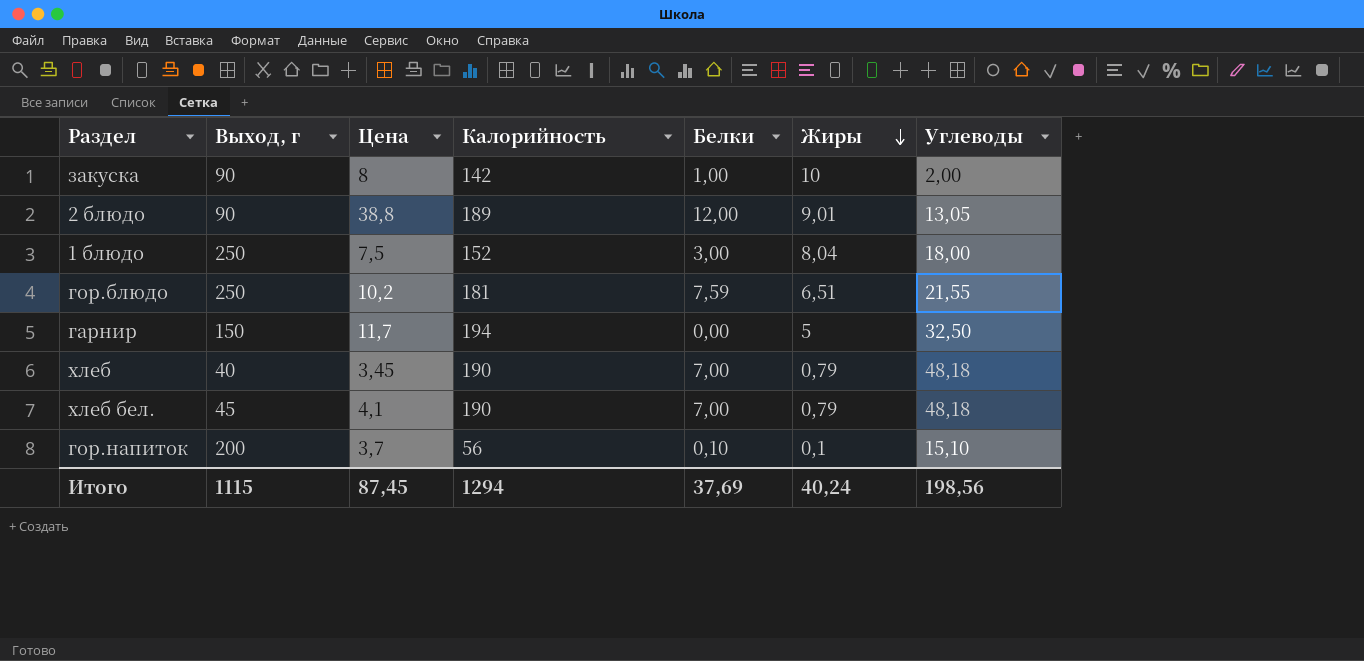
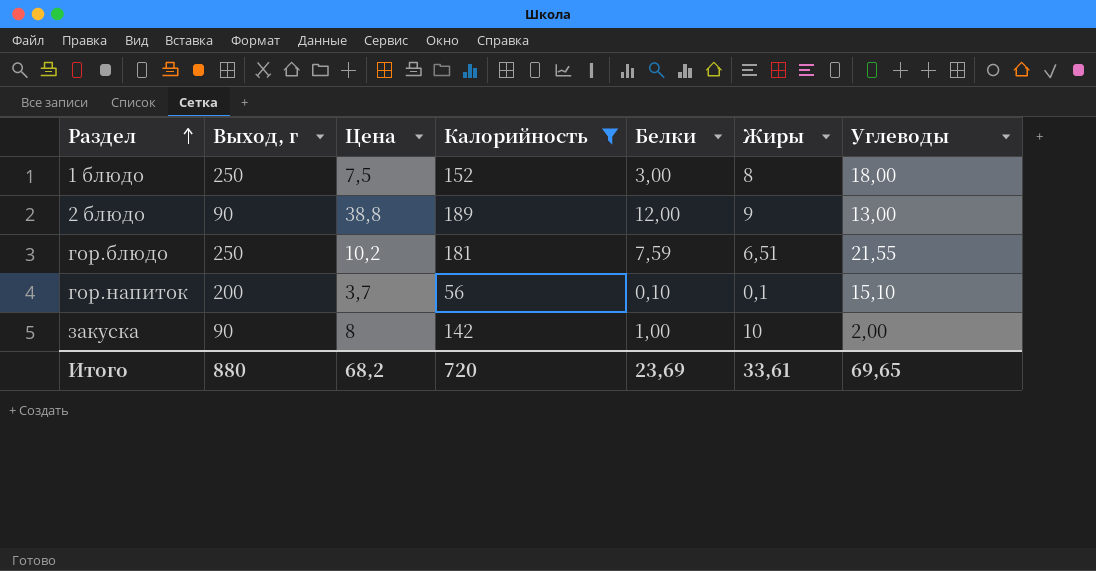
filter: none -> Калорийность <= 189
row order: Жиры descending -> Раздел ascending
1 блюдо | Жиры: 8,04 -> 8
2 блюдо | Жиры: 9,01 -> 9
2 блюдо | Углеводы: 13,05 -> 13,00
Итого | Выход, г: 1115 -> 880
Итого | Цена: 87,45 -> 68,2
Итого | Калорийность: 1294 -> 720
Итого | Белки: 37,69 -> 23,69
Итого | Жиры: 40,24 -> 33,61
Итого | Углеводы: 198,56 -> 69,65

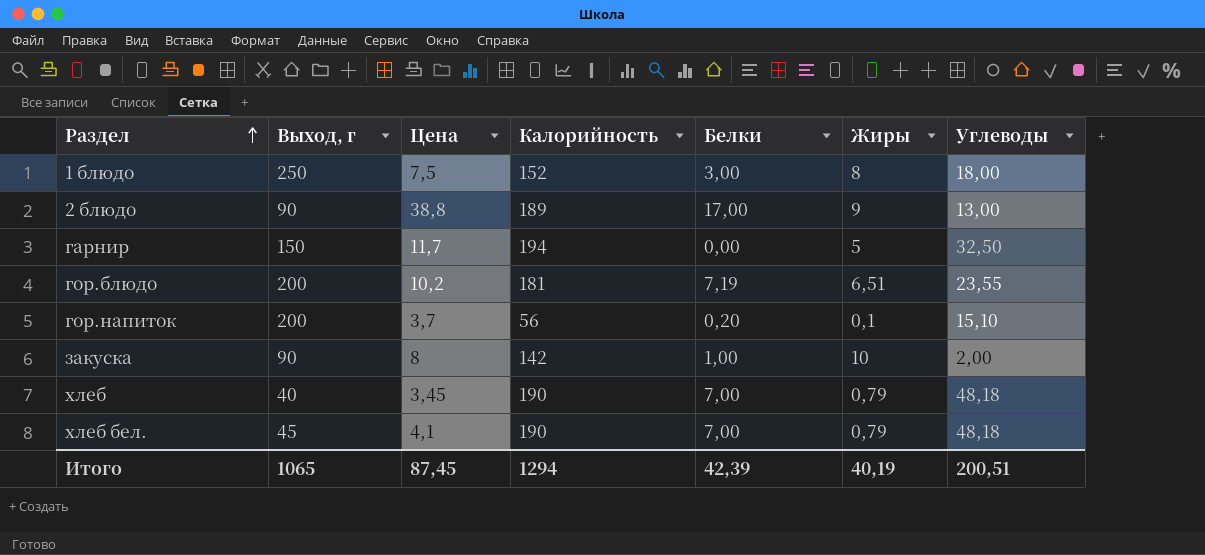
filter: Калорийность <= 189 -> none
2 блюдо | Белки: 12,00 -> 17,00
гор.блюдо | Выход, г: 250 -> 200
гор.блюдо | Белки: 7,59 -> 7,19
гор.блюдо | Углеводы: 21,55 -> 23,55
гор.напиток | Белки: 0,10 -> 0,20
Итого | Выход, г: 880 -> 1065
Итого | Цена: 68,2 -> 87,45
Итого | Калорийность: 720 -> 1294
Итого | Белки: 23,69 -> 42,39
Итого | Жиры: 33,61 -> 40,19
Итого | Углеводы: 69,65 -> 200,51

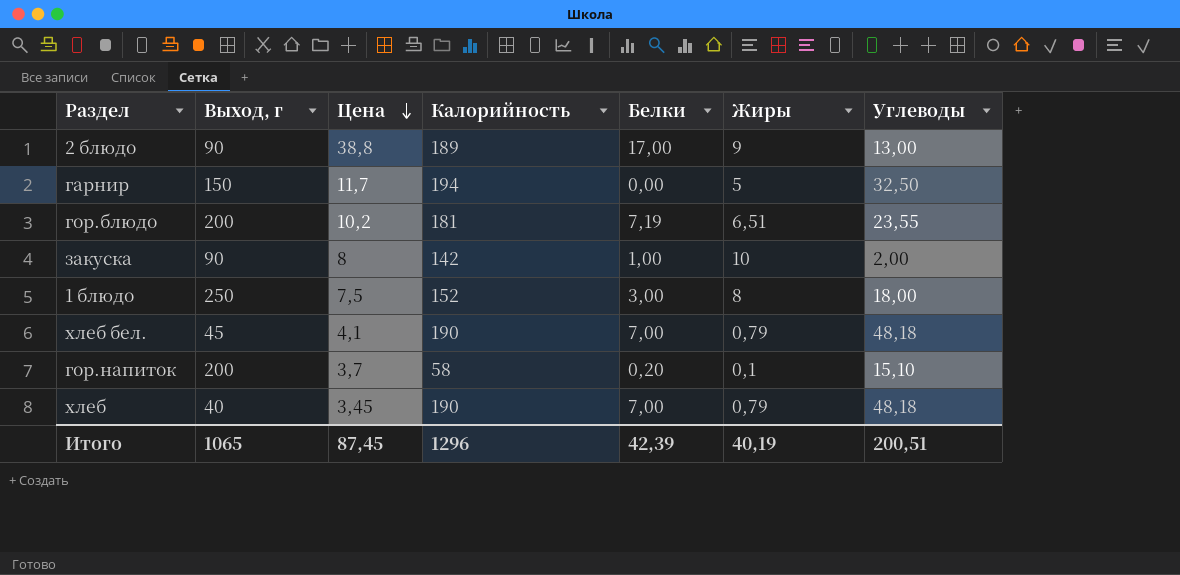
row order: Раздел ascending -> Цена descending
гор.напиток | Калорийность: 56 -> 58
Итого | Калорийность: 1294 -> 1296

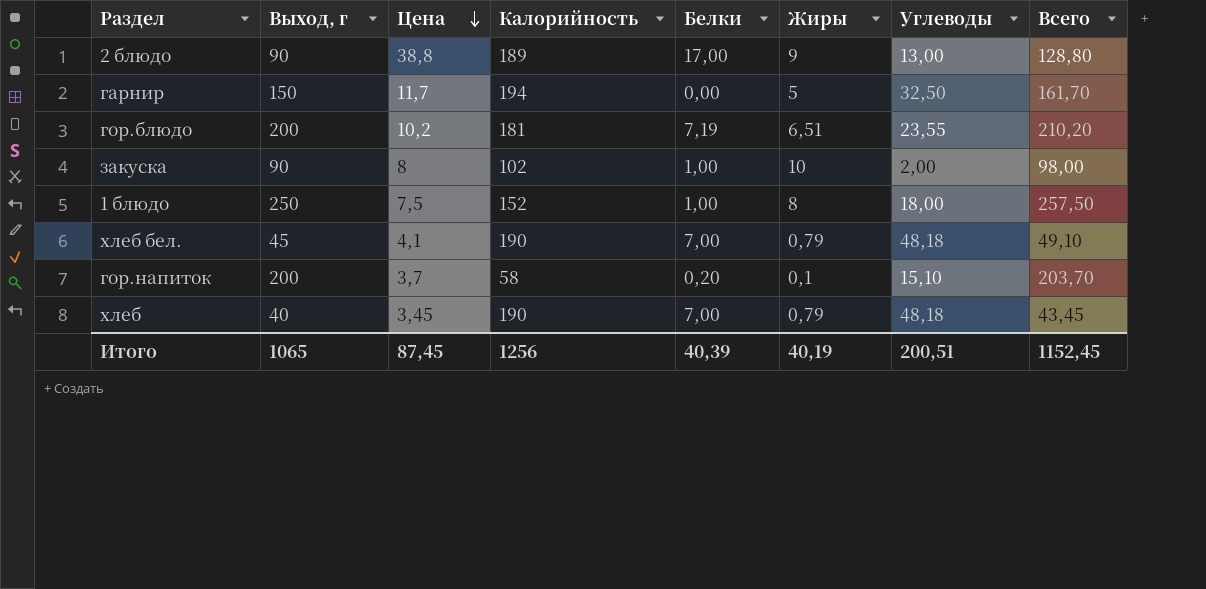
column Всего | formula: none -> [Выход, г] + [Цена]
закуска | Калорийность: 142 -> 102
1 блюдо | Белки: 3,00 -> 1,00
Итого | Калорийность: 1296 -> 1256
Итого | Белки: 42,39 -> 40,39

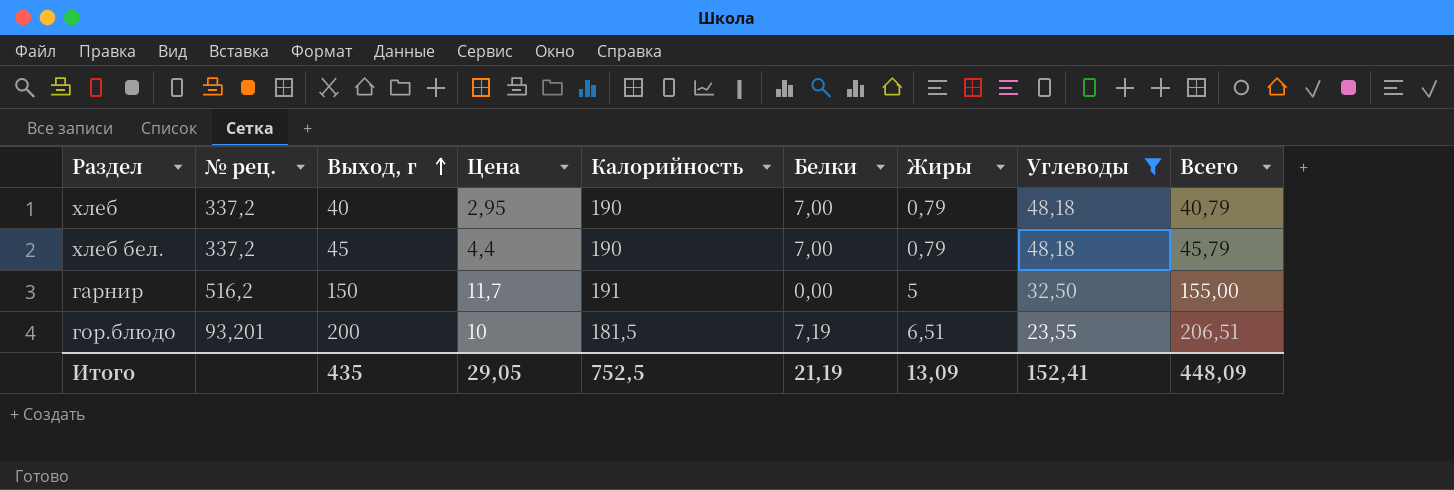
filter: none -> Углеводы >= 23,55
row order: Цена descending -> Выход, г ascending
column № рец. | position: none -> 2
column Всего | formula: [Выход, г] + [Цена] -> [Выход, г] + [Жиры]
хлеб | Цена: 3,45 -> 2,95
хлеб бел. | Цена: 4,1 -> 4,4
гарнир | Калорийность: 194 -> 191
гор.блюдо | Цена: 10,2 -> 10
гор.блюдо | Калорийность: 181 -> 181,5
Итого | Выход, г: 1065 -> 435
Итого | Цена: 87,45 -> 29,05
Итого | Калорийность: 1256 -> 752,5
Итого | Белки: 40,39 -> 21,19
Итого | Жиры: 40,19 -> 13,09
Итого | Углеводы: 200,51 -> 152,41
Итого | Всего: 1152,45 -> 448,09

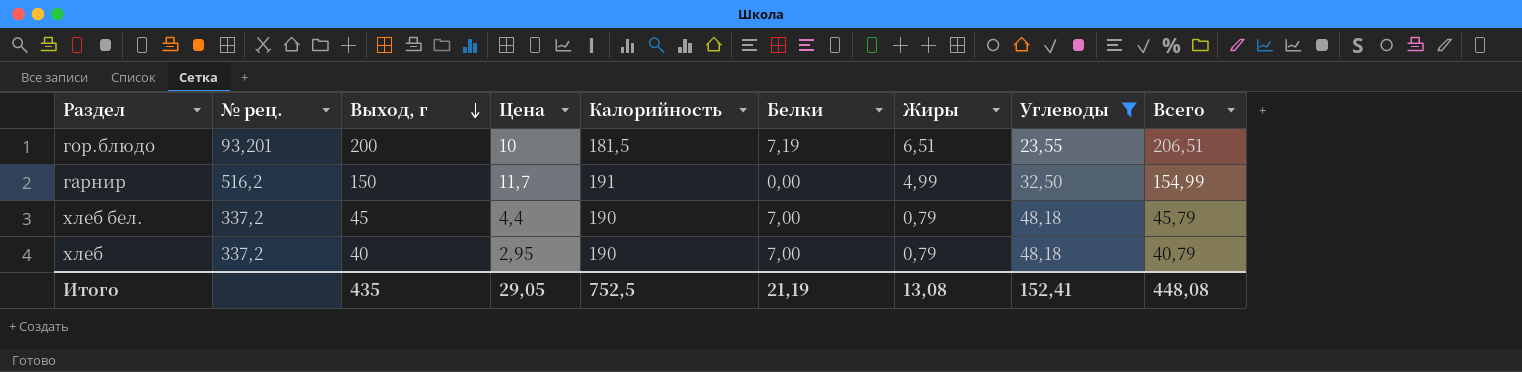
row order: Выход, г ascending -> Выход, г descending
гарнир | Жиры: 5 -> 4,99
гарнир | Всего: 155,00 -> 154,99
Итого | Жиры: 13,09 -> 13,08
Итого | Всего: 448,09 -> 448,08

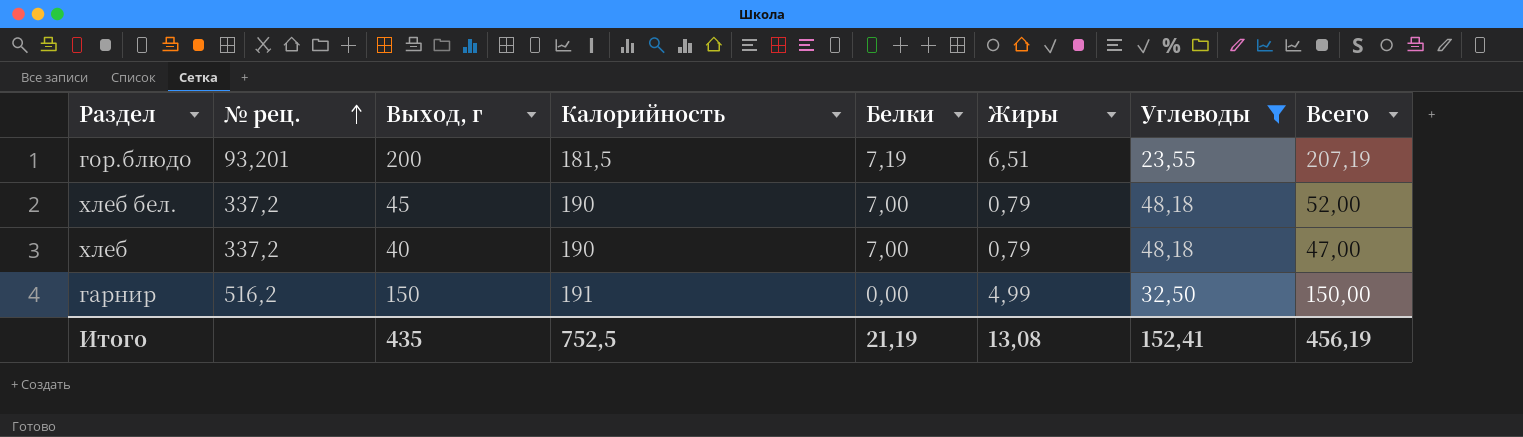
row order: Выход, г descending -> № рец. ascending
column Цена | position: 4 -> none
column Всего | formula: [Выход, г] + [Жиры] -> [Выход, г] + [Белки]
Итого | Всего: 448,08 -> 456,19

